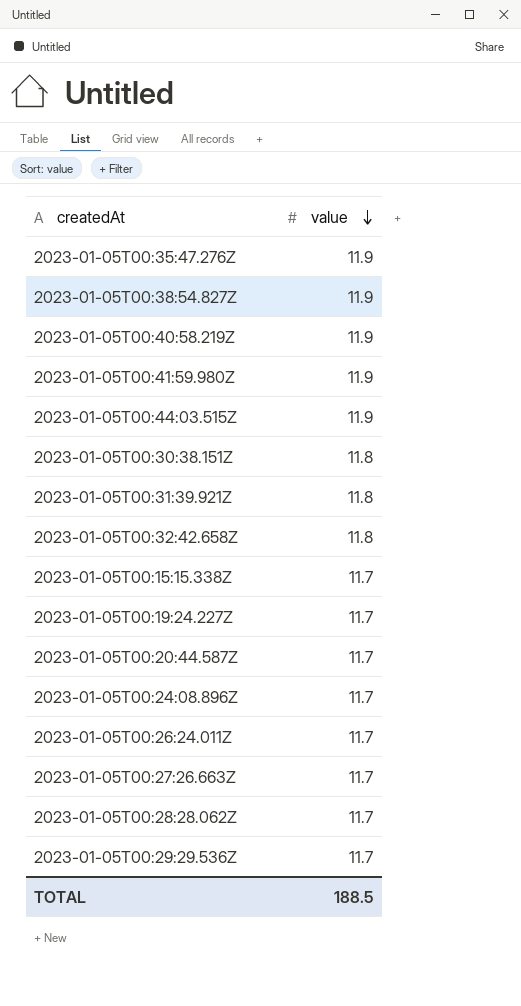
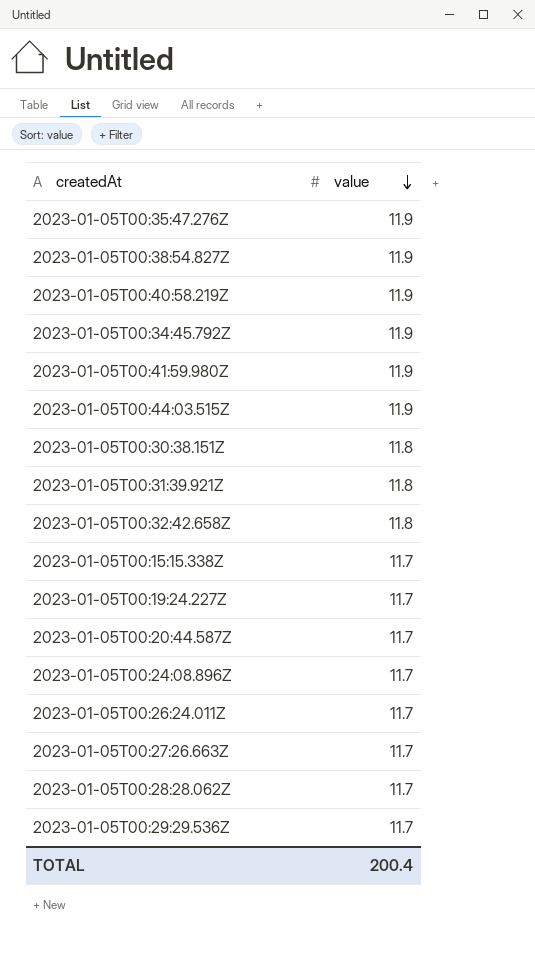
row 2023-01-05T00:34:45.792Z: none -> 11.9
TOTAL | value: 188.5 -> 200.4

